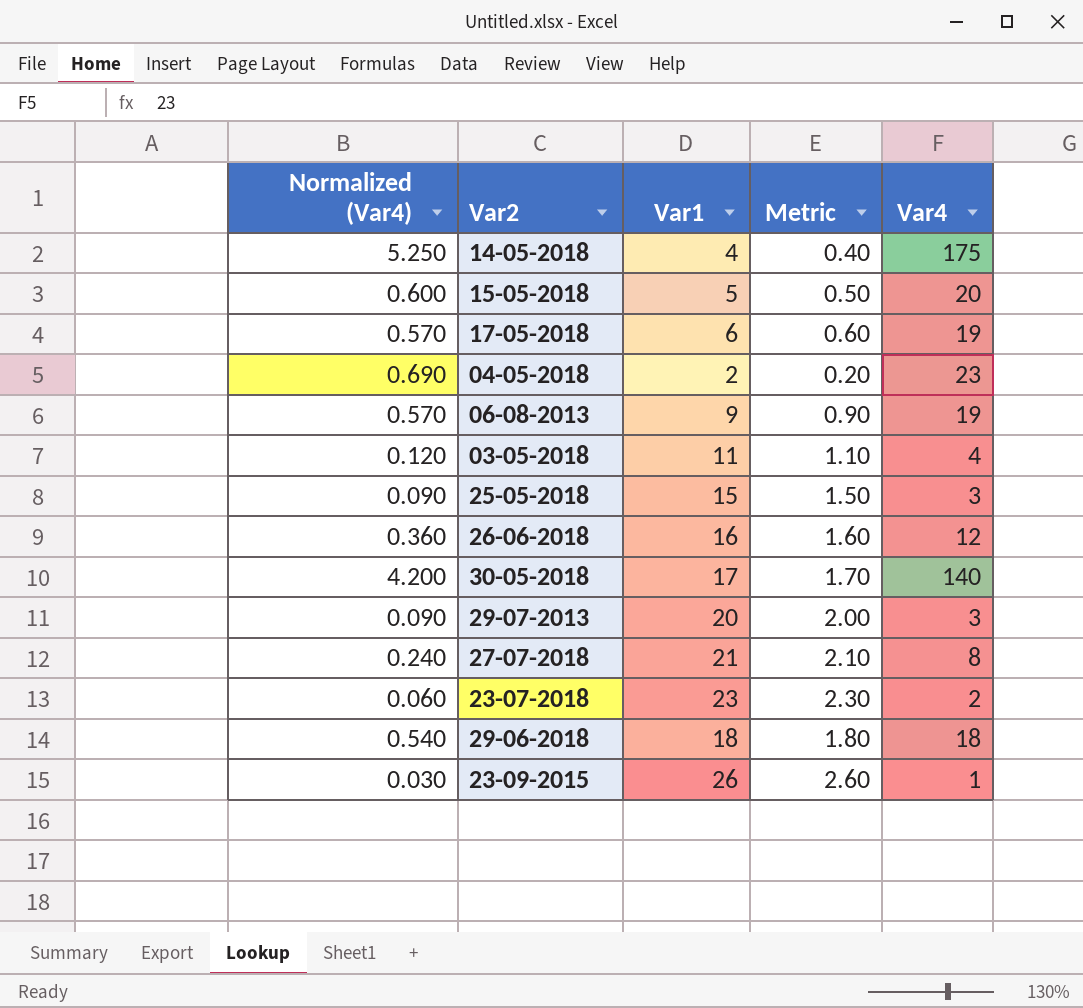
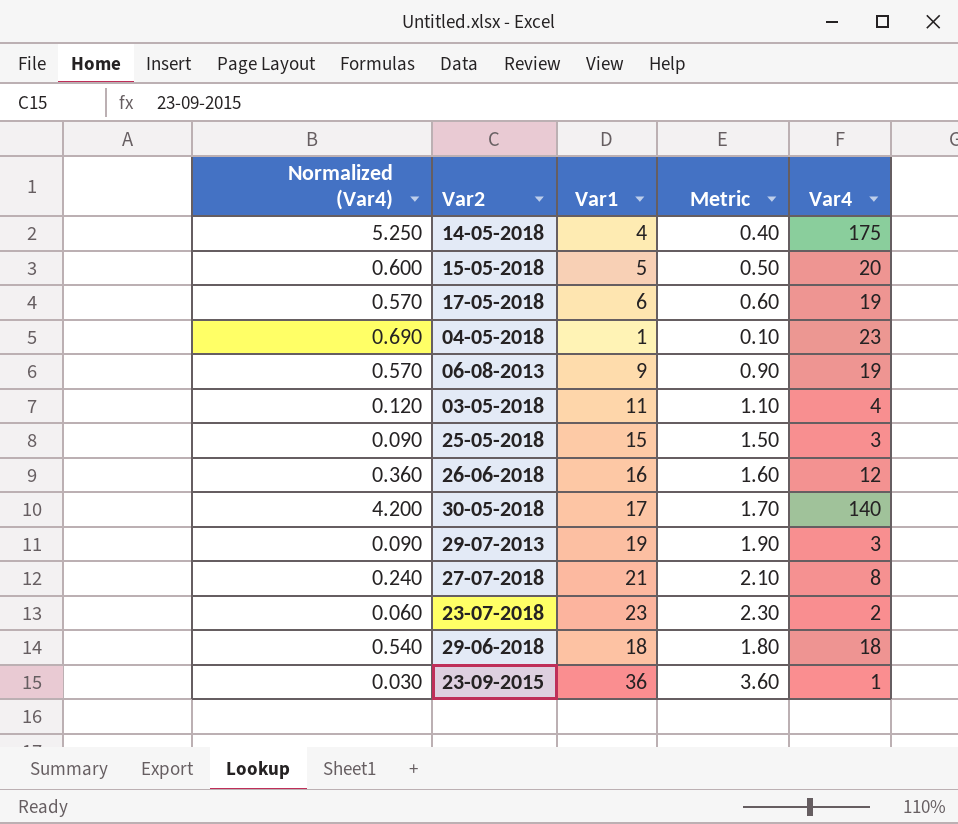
04-05-2018 | Var1: 2 -> 1
04-05-2018 | Metric: 0.20 -> 0.10
29-07-2013 | Var1: 20 -> 19
29-07-2013 | Metric: 2.00 -> 1.90
23-09-2015 | Var1: 26 -> 36
23-09-2015 | Metric: 2.60 -> 3.60

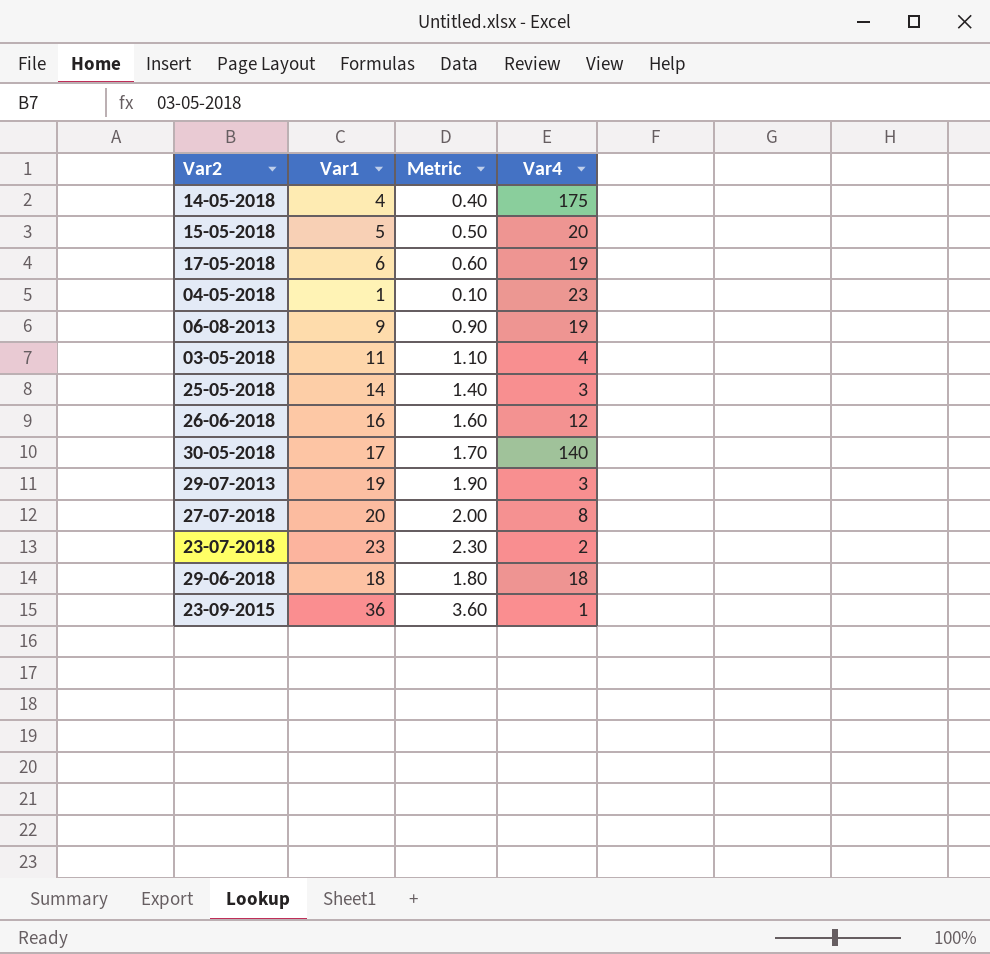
column Normalized (Var4) | formula: [Var4] * 0.03 -> none
25-05-2018 | Var1: 15 -> 14
25-05-2018 | Metric: 1.50 -> 1.40
27-07-2018 | Var1: 21 -> 20
27-07-2018 | Metric: 2.10 -> 2.00

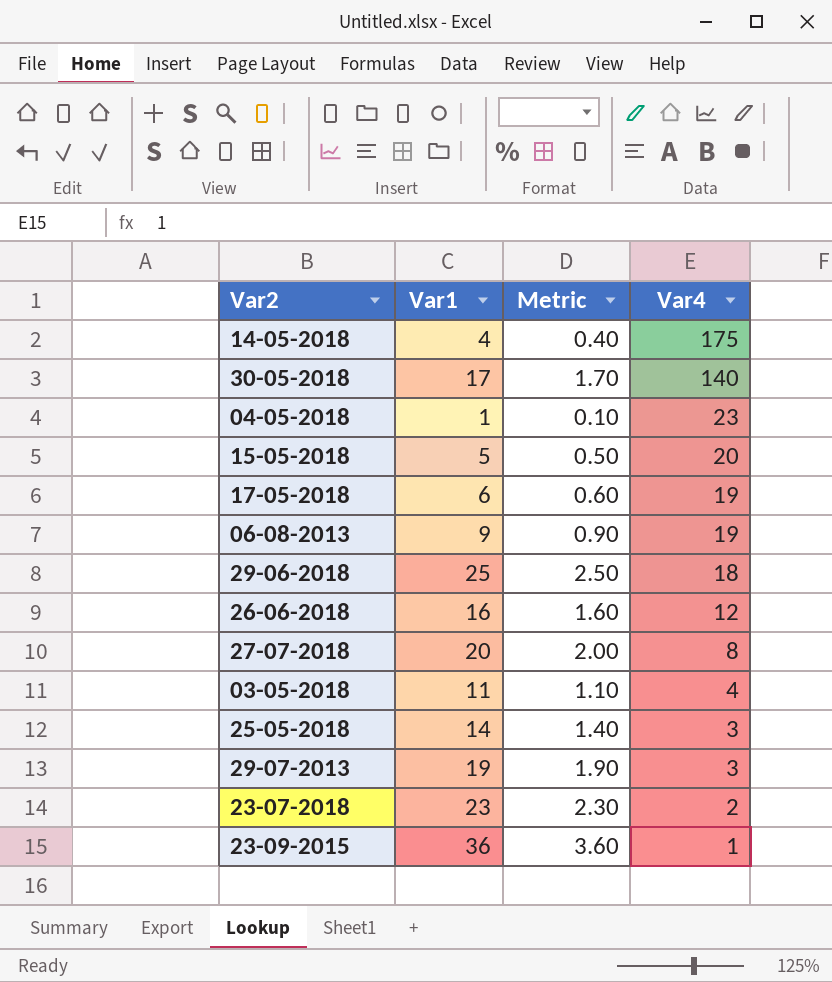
row order: none -> Var4 descending
29-06-2018 | Var1: 18 -> 25
29-06-2018 | Metric: 1.80 -> 2.50

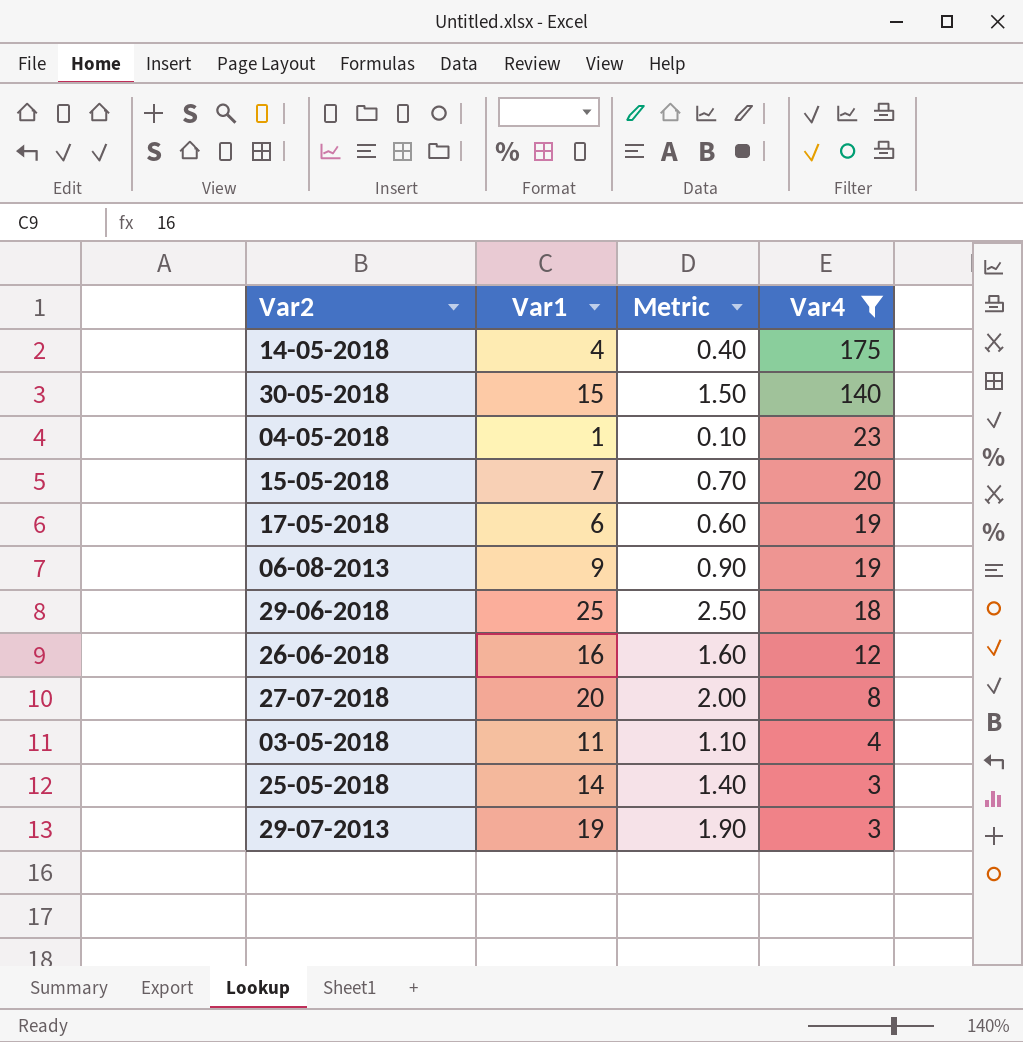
filter: none -> Var4 >= 3
30-05-2018 | Var1: 17 -> 15
30-05-2018 | Metric: 1.70 -> 1.50
15-05-2018 | Var1: 5 -> 7
15-05-2018 | Metric: 0.50 -> 0.70

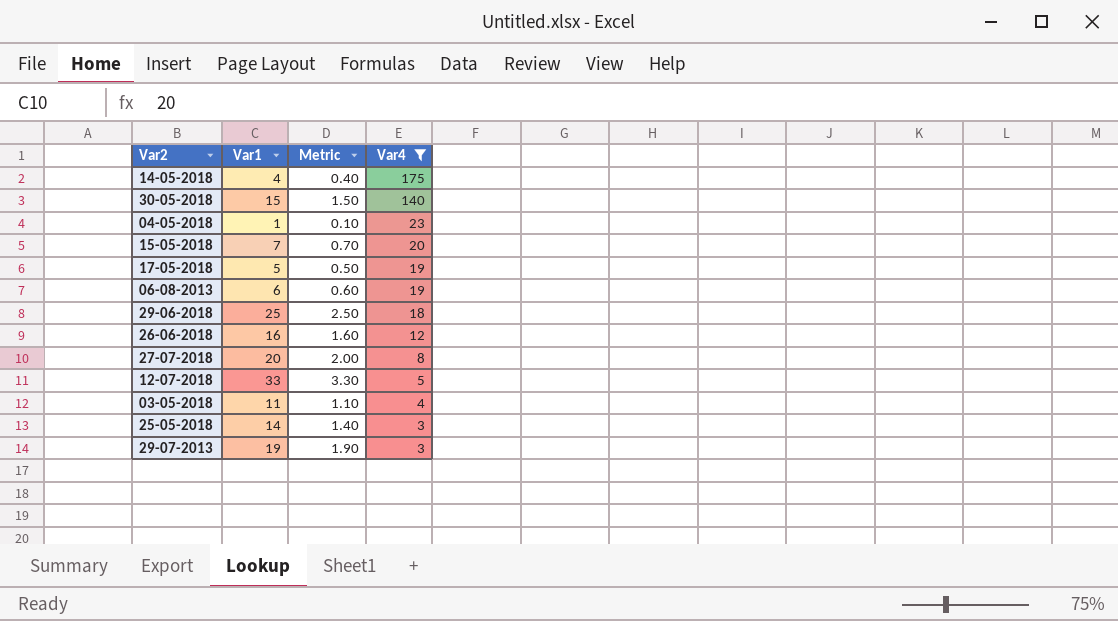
17-05-2018 | Var1: 6 -> 5
17-05-2018 | Metric: 0.60 -> 0.50
06-08-2013 | Var1: 9 -> 6
06-08-2013 | Metric: 0.90 -> 0.60
row 12-07-2018: none -> 33 | 3.30 | 5

